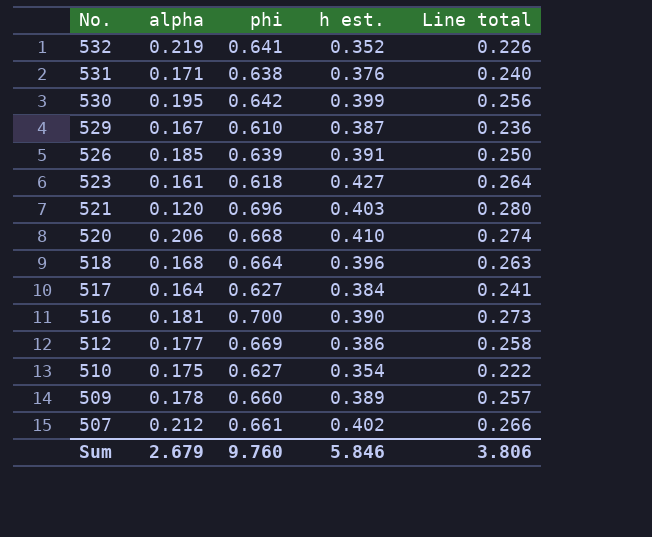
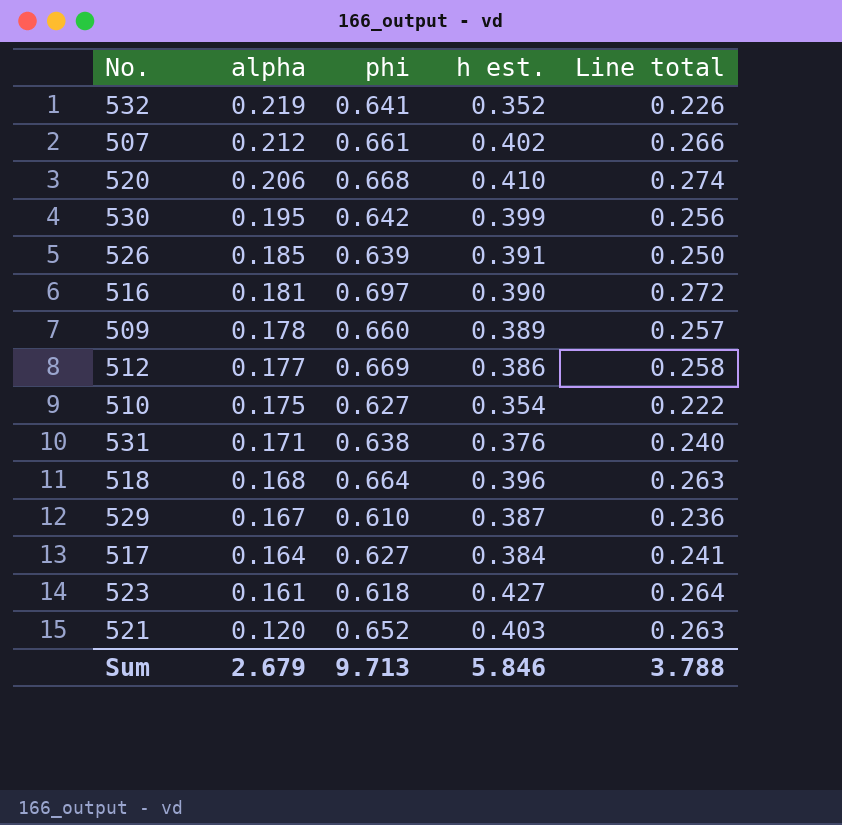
row order: No. descending -> alpha descending
516 | phi: 0.700 -> 0.697
516 | Line total: 0.273 -> 0.272
521 | phi: 0.696 -> 0.652
521 | Line total: 0.280 -> 0.263
Sum | phi: 9.760 -> 9.713
Sum | Line total: 3.806 -> 3.788

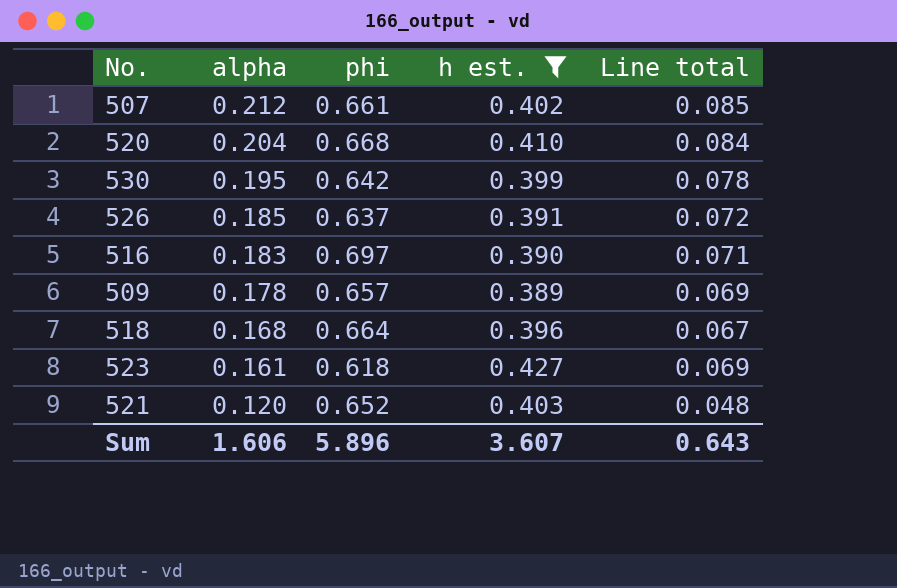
filter: none -> h est. >= 0.389
column Line total | formula: [phi] * [h est.] -> [alpha] * [h est.]
520 | alpha: 0.206 -> 0.204
526 | phi: 0.639 -> 0.637
516 | alpha: 0.181 -> 0.183
509 | phi: 0.660 -> 0.657
Sum | alpha: 2.679 -> 1.606
Sum | phi: 9.713 -> 5.896
Sum | h est.: 5.846 -> 3.607
Sum | Line total: 3.788 -> 0.643

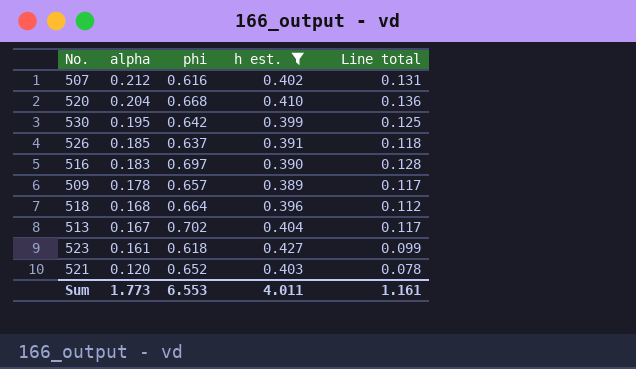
column Line total | formula: [alpha] * [h est.] -> [alpha] * [phi]
507 | phi: 0.661 -> 0.616
row 513: none -> 0.167 | 0.702 | 0.404 | 0.117
Sum | alpha: 1.606 -> 1.773
Sum | phi: 5.896 -> 6.553
Sum | h est.: 3.607 -> 4.011
Sum | Line total: 0.643 -> 1.161

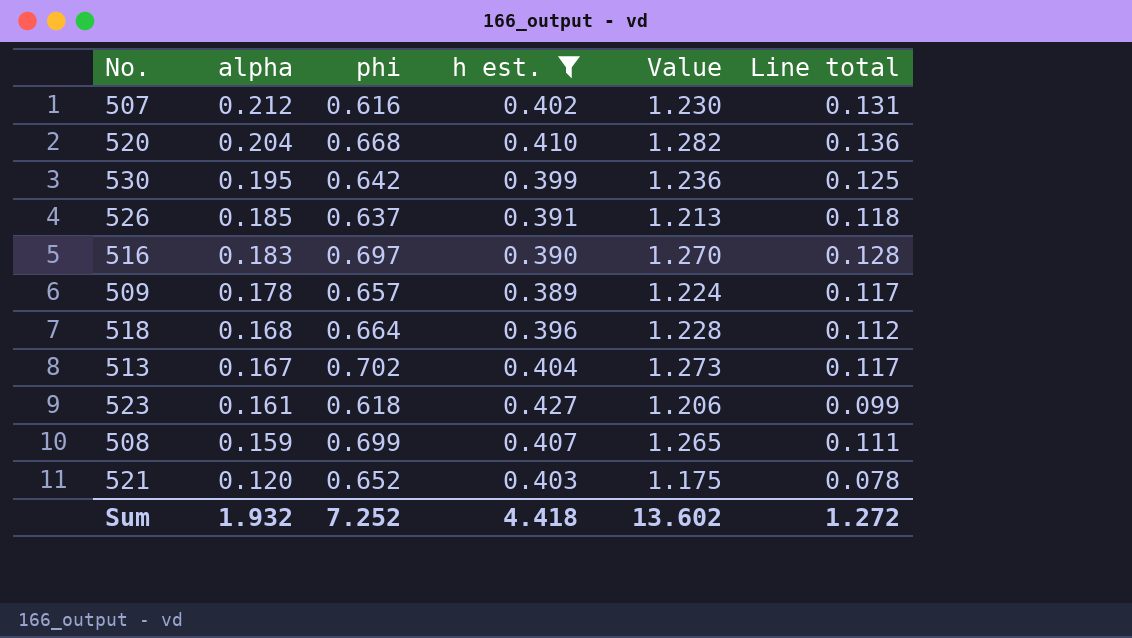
column Value | formula: none -> [alpha] + [phi] + [h est.]
row 508: none -> 0.159 | 0.699 | 0.407 | 1.265 | 0.111
Sum | alpha: 1.773 -> 1.932
Sum | phi: 6.553 -> 7.252
Sum | h est.: 4.011 -> 4.418
Sum | Line total: 1.161 -> 1.272

